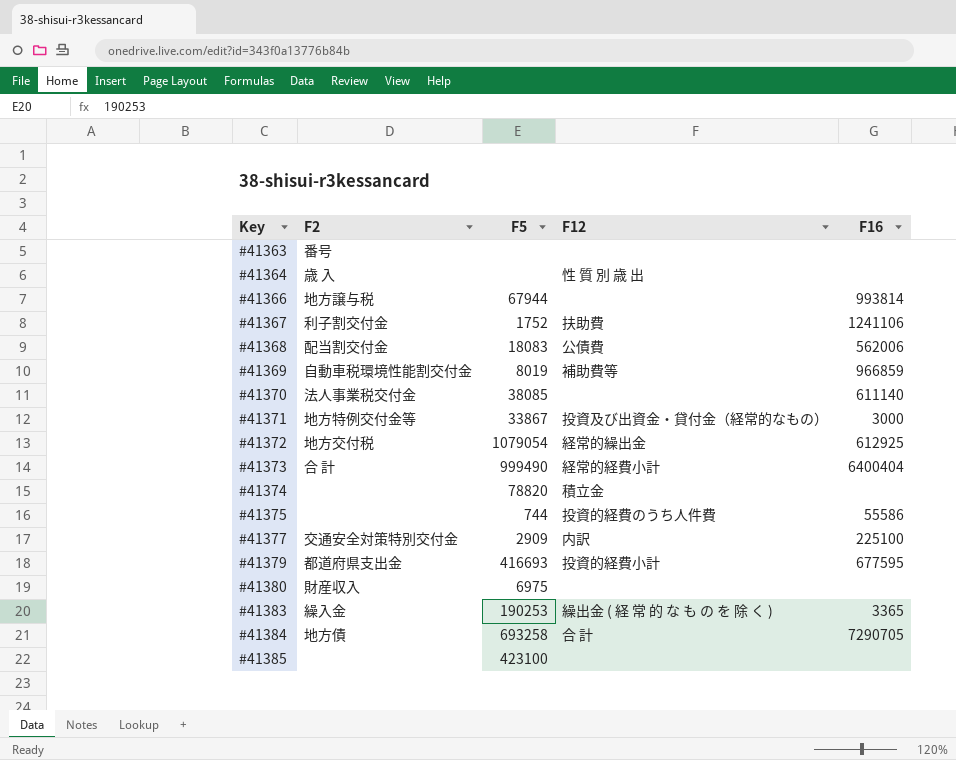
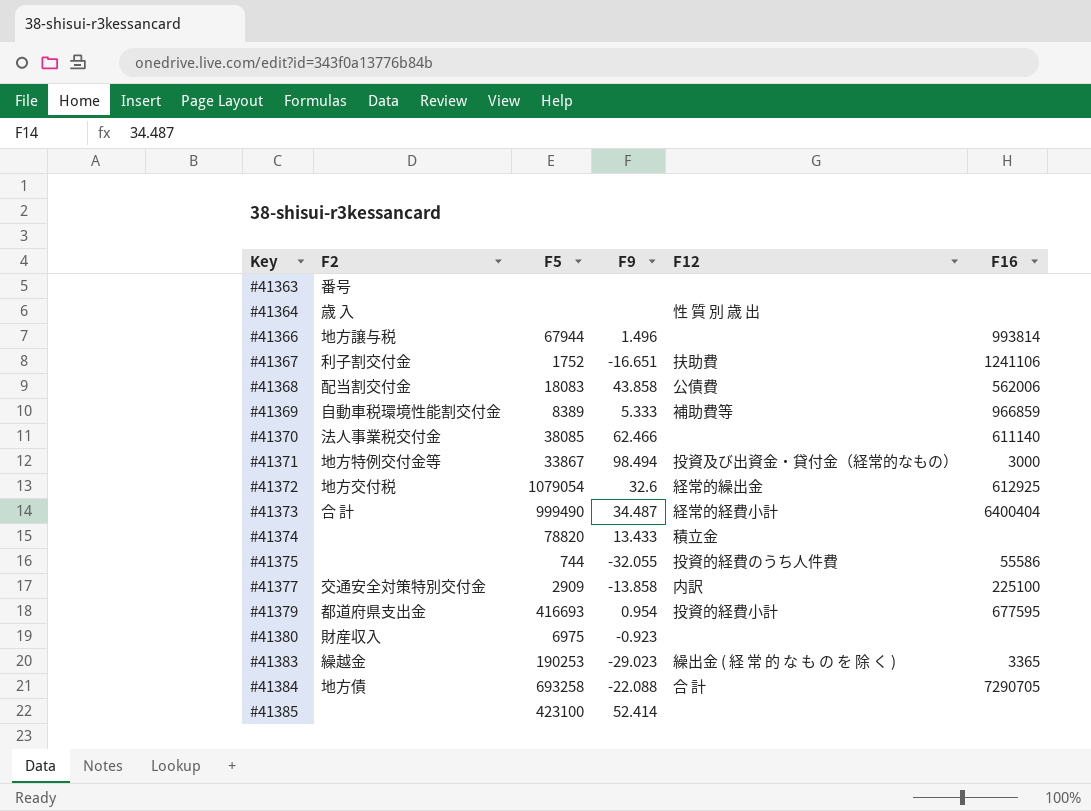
column F9 | position: none -> 4
#41369 | F5: 8019 -> 8389
#41383 | F2: 繰入金 -> 繰越金

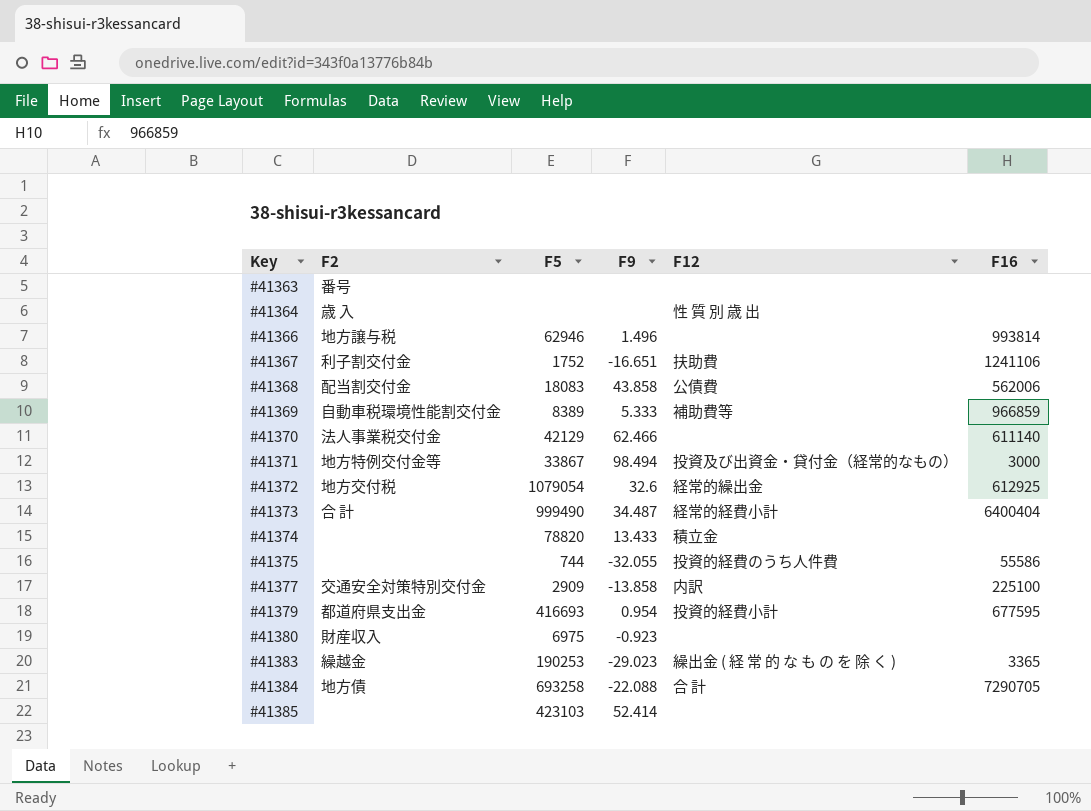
#41366 | F5: 67944 -> 62946
#41370 | F5: 38085 -> 42129
#41385 | F5: 423100 -> 423103

